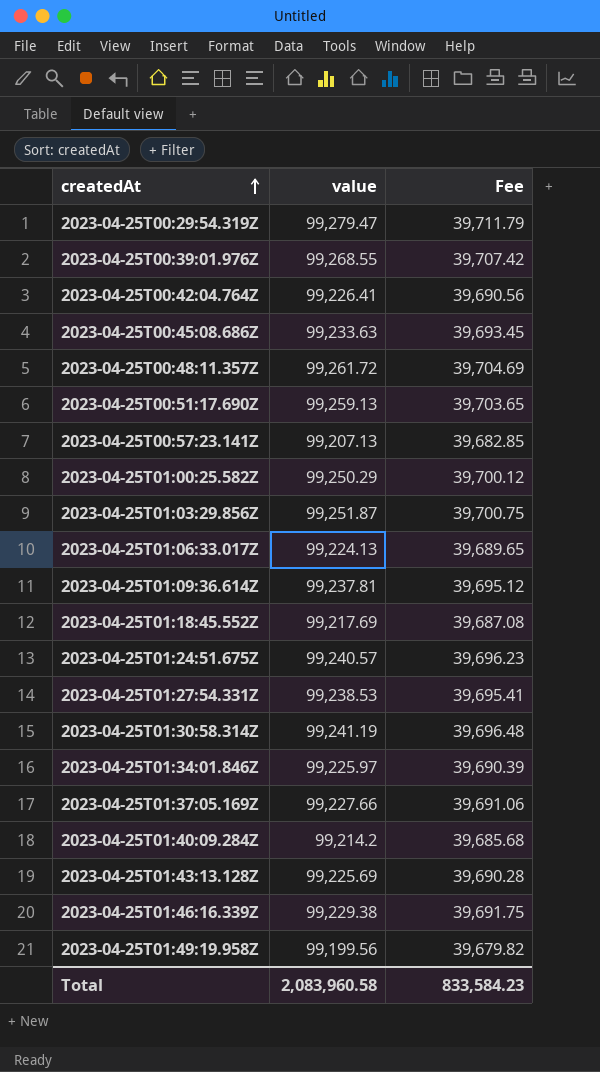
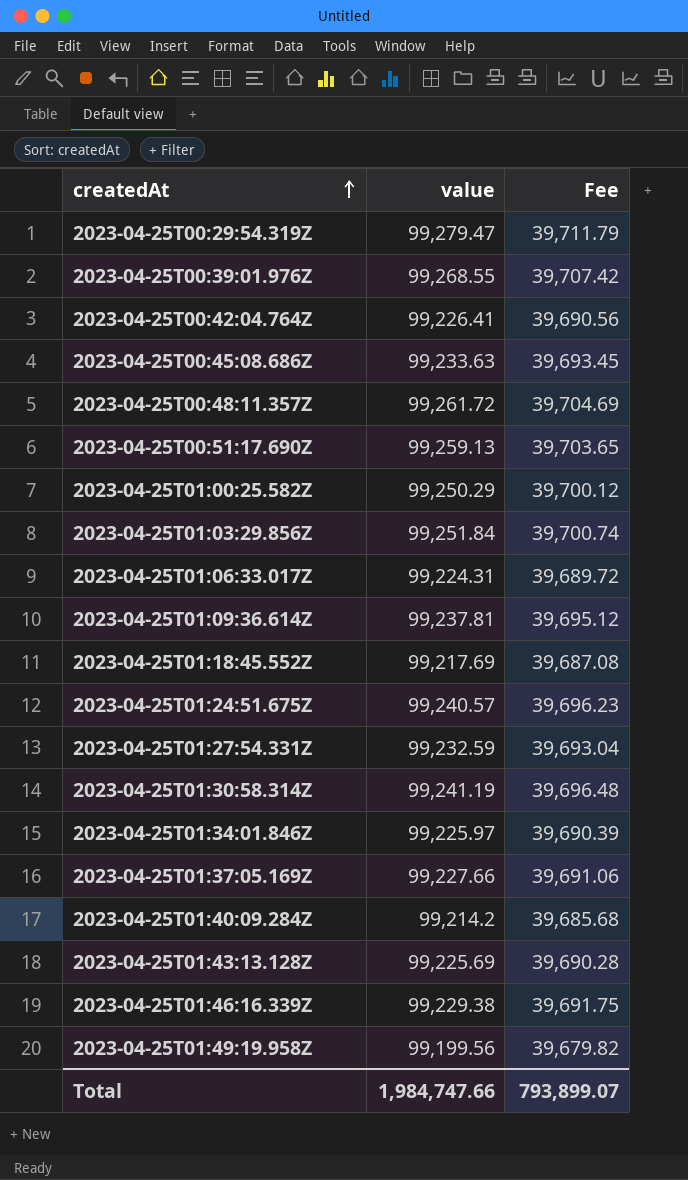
row 2023-04-25T00:57:23.141Z: 99,207.13 | 39,682.85 -> none
2023-04-25T01:03:29.856Z | value: 99,251.87 -> 99,251.84
2023-04-25T01:03:29.856Z | Fee: 39,700.75 -> 39,700.74
2023-04-25T01:06:33.017Z | value: 99,224.13 -> 99,224.31
2023-04-25T01:06:33.017Z | Fee: 39,689.65 -> 39,689.72
2023-04-25T01:27:54.331Z | value: 99,238.53 -> 99,232.59
2023-04-25T01:27:54.331Z | Fee: 39,695.41 -> 39,693.04
Total | value: 2,083,960.58 -> 1,984,747.66
Total | Fee: 833,584.23 -> 793,899.07

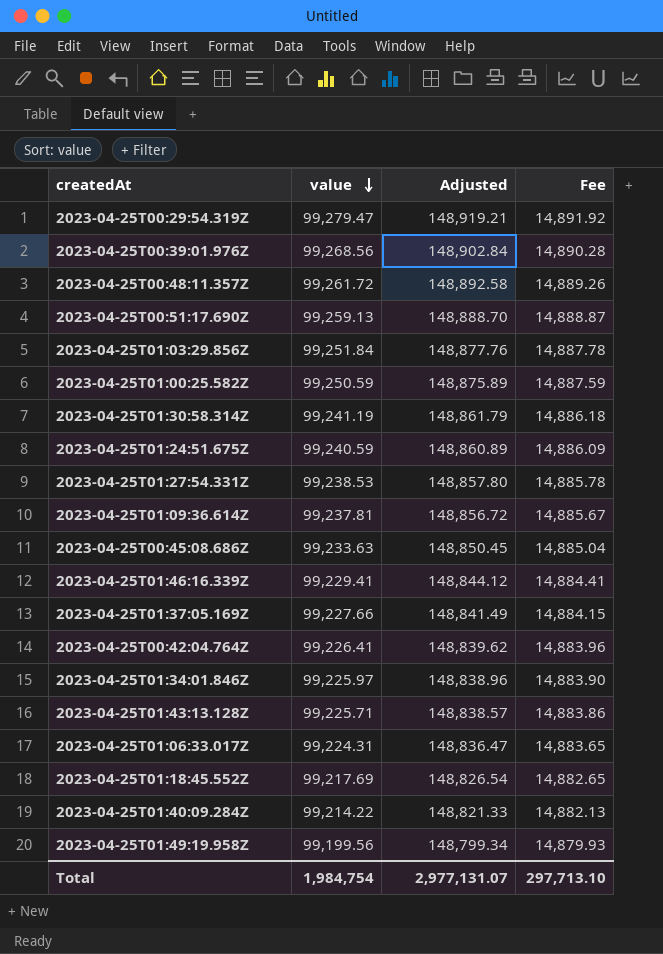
row order: createdAt ascending -> value descending
column Adjusted | formula: none -> [value] * 1.5
column Fee | formula: [value] * 0.4 -> [value] * 0.15
2023-04-25T00:39:01.976Z | value: 99,268.55 -> 99,268.56
2023-04-25T01:00:25.582Z | value: 99,250.29 -> 99,250.59
2023-04-25T01:24:51.675Z | value: 99,240.57 -> 99,240.59
2023-04-25T01:27:54.331Z | value: 99,232.59 -> 99,238.53
2023-04-25T01:46:16.339Z | value: 99,229.38 -> 99,229.41
2023-04-25T01:43:13.128Z | value: 99,225.69 -> 99,225.71
2023-04-25T01:40:09.284Z | value: 99,214.2 -> 99,214.22
Total | value: 1,984,747.66 -> 1,984,754
Total | Fee: 793,899.07 -> 297,713.10

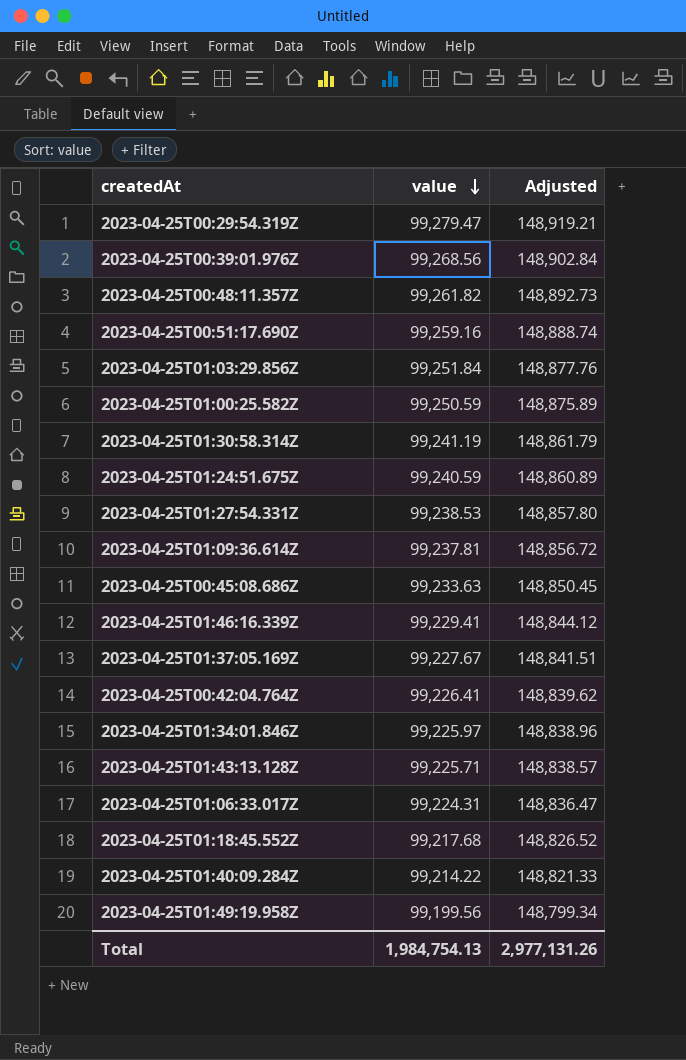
column Fee | formula: [value] * 0.15 -> none
2023-04-25T00:48:11.357Z | value: 99,261.72 -> 99,261.82
2023-04-25T00:48:11.357Z | Adjusted: 148,892.58 -> 148,892.73
2023-04-25T00:51:17.690Z | value: 99,259.13 -> 99,259.16
2023-04-25T00:51:17.690Z | Adjusted: 148,888.70 -> 148,888.74
2023-04-25T01:37:05.169Z | value: 99,227.66 -> 99,227.67
2023-04-25T01:37:05.169Z | Adjusted: 148,841.49 -> 148,841.51
2023-04-25T01:18:45.552Z | value: 99,217.69 -> 99,217.68
2023-04-25T01:18:45.552Z | Adjusted: 148,826.54 -> 148,826.52
Total | value: 1,984,754 -> 1,984,754.13
Total | Adjusted: 2,977,131.07 -> 2,977,131.26

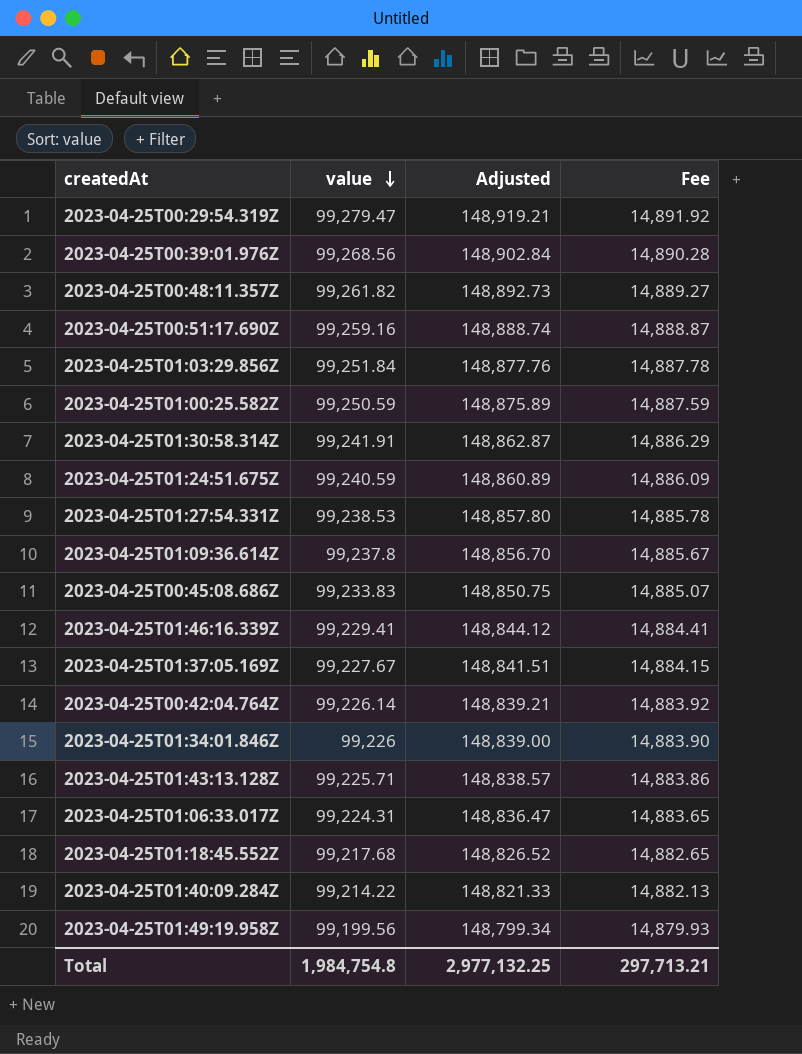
column Fee | formula: none -> [value] * 0.15
2023-04-25T01:30:58.314Z | value: 99,241.19 -> 99,241.91
2023-04-25T01:30:58.314Z | Adjusted: 148,861.79 -> 148,862.87
2023-04-25T01:09:36.614Z | value: 99,237.81 -> 99,237.8
2023-04-25T01:09:36.614Z | Adjusted: 148,856.72 -> 148,856.70
2023-04-25T00:45:08.686Z | value: 99,233.63 -> 99,233.83
2023-04-25T00:45:08.686Z | Adjusted: 148,850.45 -> 148,850.75
2023-04-25T00:42:04.764Z | value: 99,226.41 -> 99,226.14
2023-04-25T00:42:04.764Z | Adjusted: 148,839.62 -> 148,839.21
2023-04-25T01:34:01.846Z | value: 99,225.97 -> 99,226
2023-04-25T01:34:01.846Z | Adjusted: 148,838.96 -> 148,839.00
Total | value: 1,984,754.13 -> 1,984,754.8
Total | Adjusted: 2,977,131.26 -> 2,977,132.25

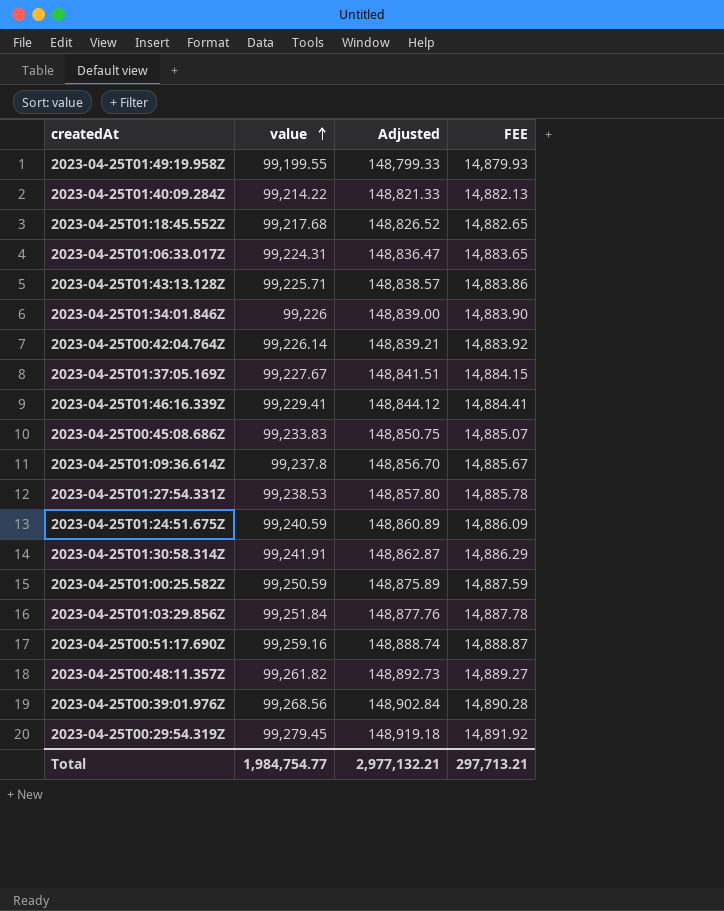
row order: value descending -> value ascending
column name: Fee -> FEE
2023-04-25T01:49:19.958Z | value: 99,199.56 -> 99,199.55
2023-04-25T01:49:19.958Z | Adjusted: 148,799.34 -> 148,799.33
2023-04-25T00:29:54.319Z | value: 99,279.47 -> 99,279.45
2023-04-25T00:29:54.319Z | Adjusted: 148,919.21 -> 148,919.18
Total | value: 1,984,754.8 -> 1,984,754.77
Total | Adjusted: 2,977,132.25 -> 2,977,132.21

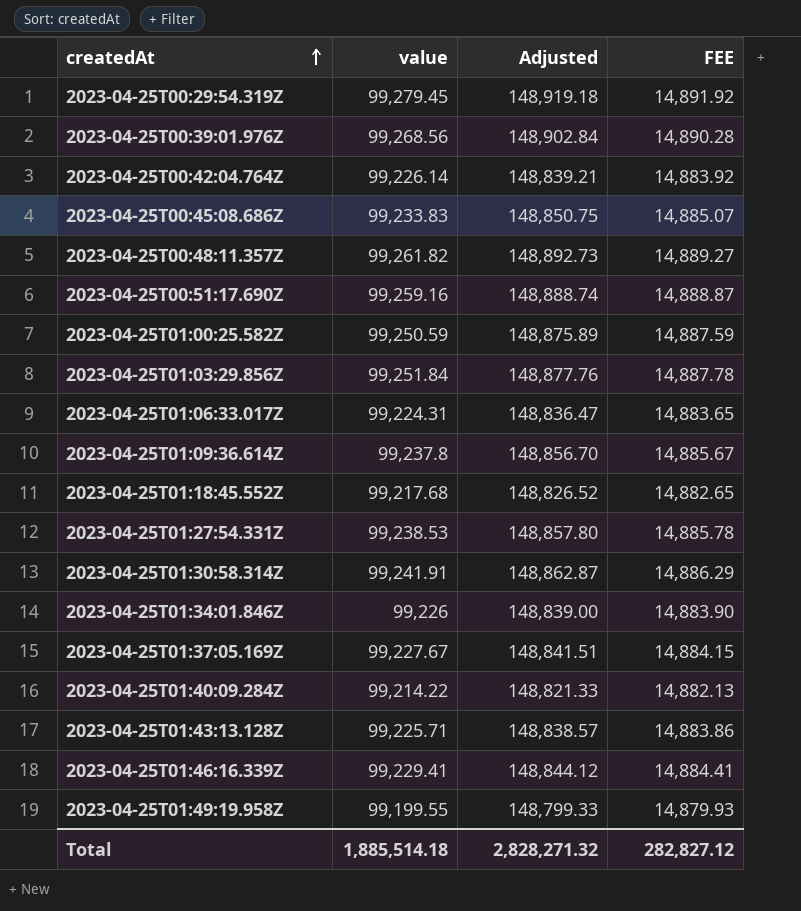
row order: value ascending -> createdAt ascending
row 2023-04-25T01:24:51.675Z: 99,240.59 | 148,860.89 | 14,886.09 -> none
Total | value: 1,984,754.77 -> 1,885,514.18
Total | Adjusted: 2,977,132.21 -> 2,828,271.32
Total | FEE: 297,713.21 -> 282,827.12

